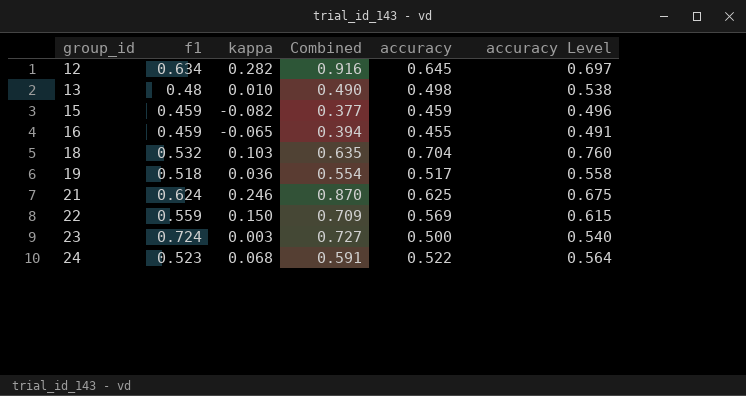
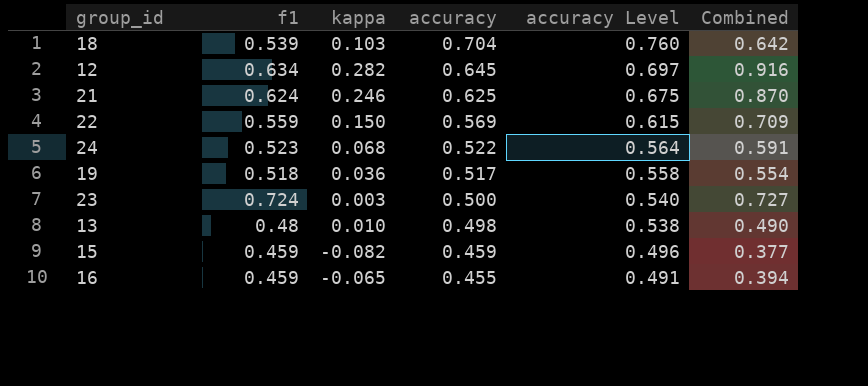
row order: group_id ascending -> accuracy descending
column Combined | position: 4 -> 6
18 | f1: 0.532 -> 0.539
18 | Combined: 0.635 -> 0.642

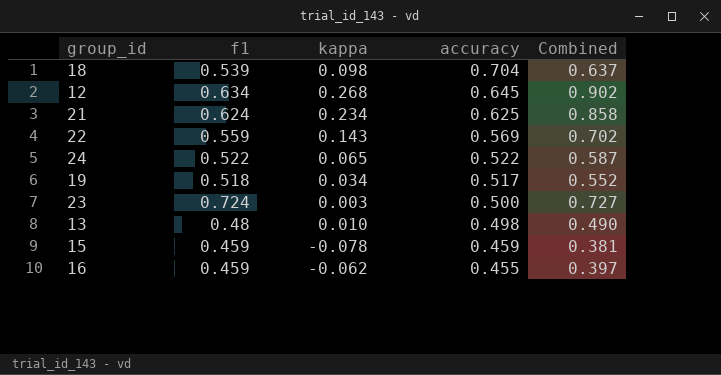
column accuracy Level | formula: [accuracy] * 1.08 -> none
18 | kappa: 0.103 -> 0.098
18 | Combined: 0.642 -> 0.637
12 | kappa: 0.282 -> 0.268
12 | Combined: 0.916 -> 0.902
21 | kappa: 0.246 -> 0.234
21 | Combined: 0.870 -> 0.858
22 | kappa: 0.150 -> 0.143
22 | Combined: 0.709 -> 0.702
24 | f1: 0.523 -> 0.522
24 | kappa: 0.068 -> 0.065
24 | Combined: 0.591 -> 0.587
19 | kappa: 0.036 -> 0.034
19 | Combined: 0.554 -> 0.552
15 | kappa: -0.082 -> -0.078
15 | Combined: 0.377 -> 0.381
16 | kappa: -0.065 -> -0.062
16 | Combined: 0.394 -> 0.397

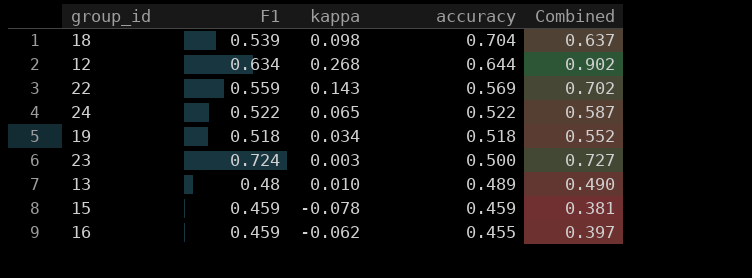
column name: f1 -> F1
row 21: 0.624 | 0.234 | 0.625 | 0.858 -> none
12 | accuracy: 0.645 -> 0.644
19 | accuracy: 0.517 -> 0.518
13 | accuracy: 0.498 -> 0.489

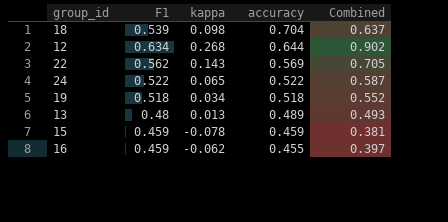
row 23: 0.724 | 0.003 | 0.500 | 0.727 -> none
22 | F1: 0.559 -> 0.562
22 | Combined: 0.702 -> 0.705
13 | kappa: 0.010 -> 0.013
13 | Combined: 0.490 -> 0.493

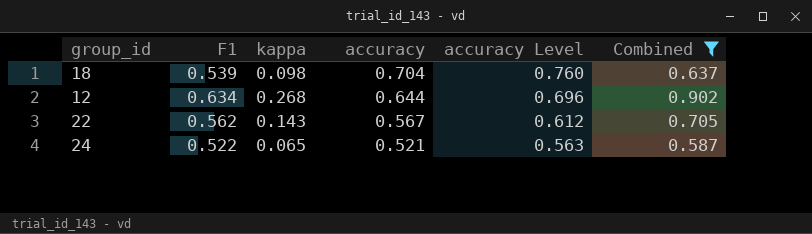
filter: none -> Combined >= 0.587
column accuracy Level | formula: none -> [accuracy] * 1.08
22 | accuracy: 0.569 -> 0.567
24 | accuracy: 0.522 -> 0.521

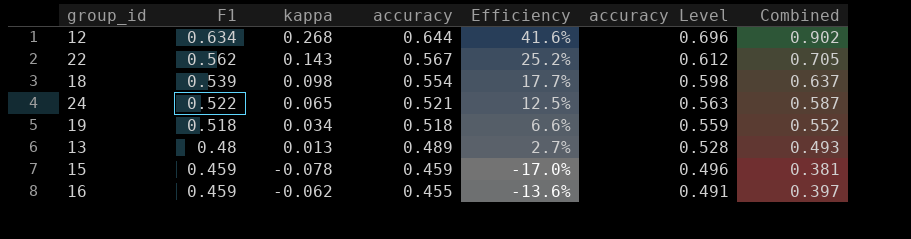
filter: Combined >= 0.587 -> none
row order: accuracy descending -> F1 descending
column Efficiency | formula: none -> [kappa] / [accuracy]
18 | accuracy: 0.704 -> 0.554
18 | accuracy Level: 0.760 -> 0.598

